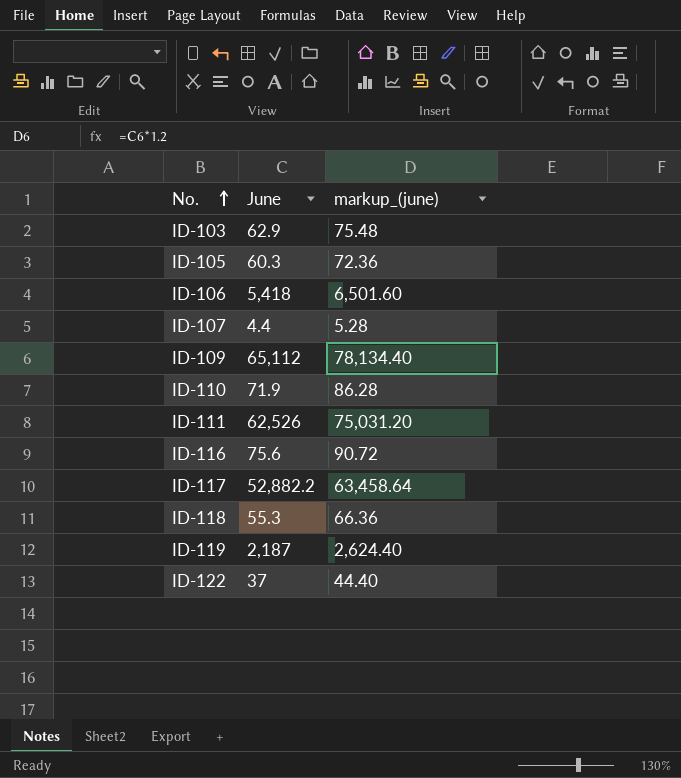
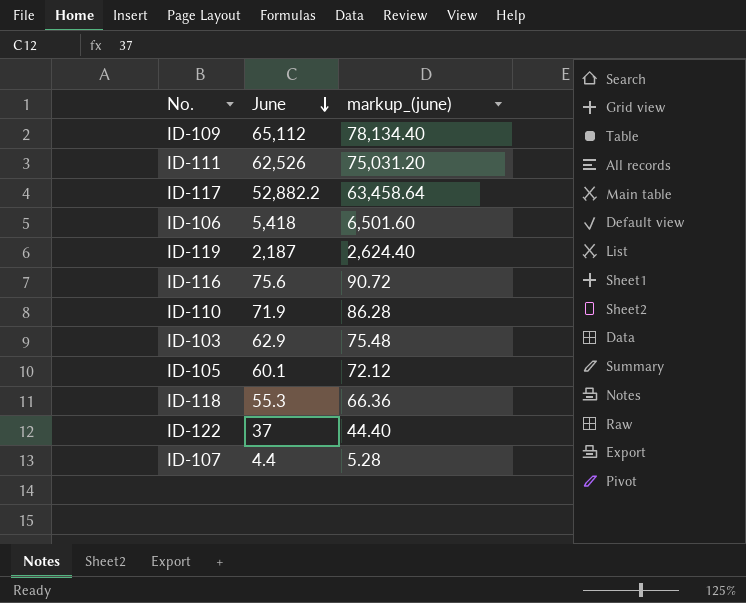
row order: No. ascending -> June descending
ID-105 | June: 60.3 -> 60.1
ID-105 | markup_(june): 72.36 -> 72.12

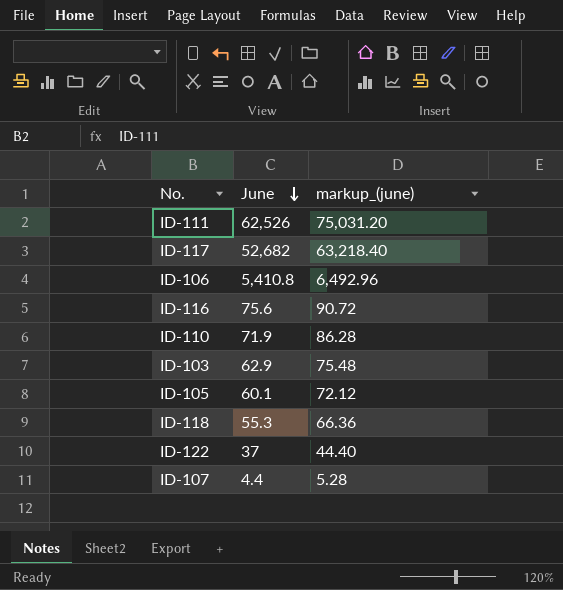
row ID-109: 65,112 | 78,134.40 -> none
row ID-119: 2,187 | 2,624.40 -> none
ID-117 | June: 52,882.2 -> 52,682
ID-117 | markup_(june): 63,458.64 -> 63,218.40
ID-106 | June: 5,418 -> 5,410.8
ID-106 | markup_(june): 6,501.60 -> 6,492.96

